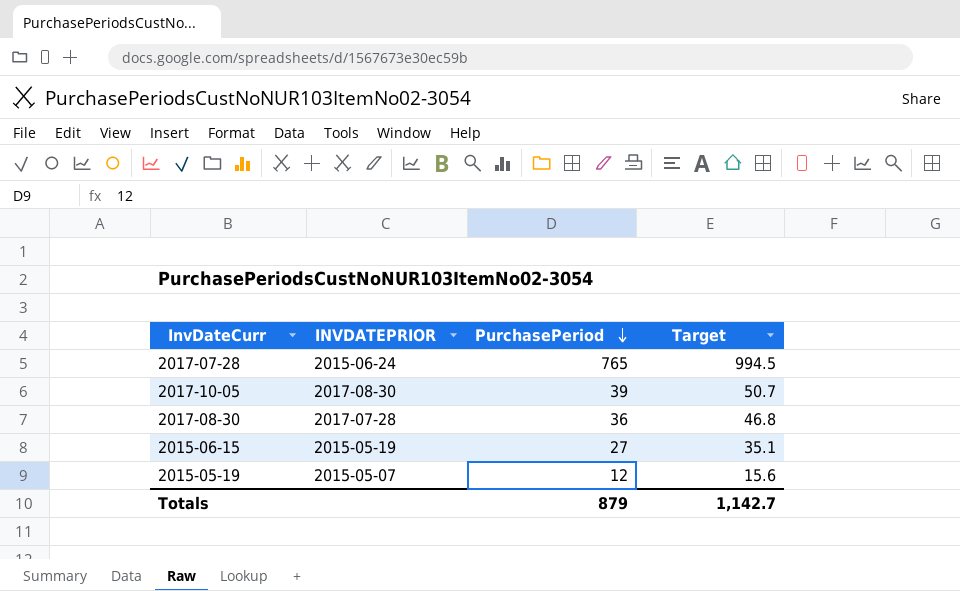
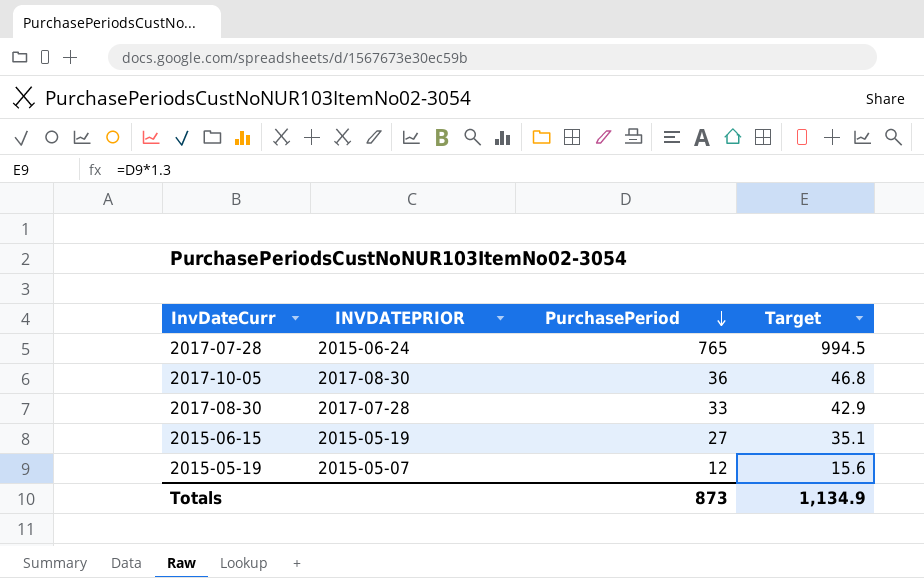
2017-10-05 | PurchasePeriod: 39 -> 36
2017-10-05 | Target: 50.7 -> 46.8
2017-08-30 | PurchasePeriod: 36 -> 33
2017-08-30 | Target: 46.8 -> 42.9
Totals | PurchasePeriod: 879 -> 873
Totals | Target: 1,142.7 -> 1,134.9

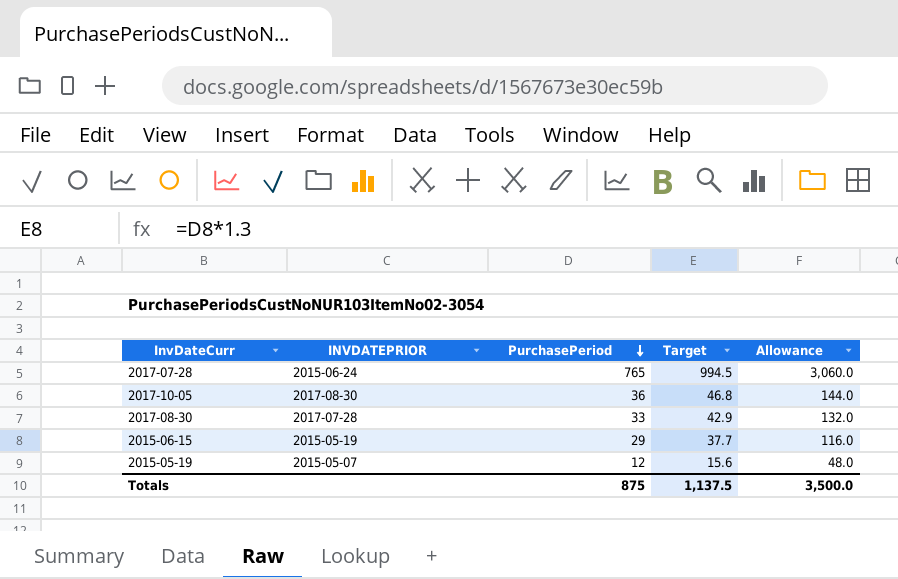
column Allowance | formula: none -> [PurchasePeriod] * 4
2015-06-15 | PurchasePeriod: 27 -> 29
2015-06-15 | Target: 35.1 -> 37.7
Totals | PurchasePeriod: 873 -> 875
Totals | Target: 1,134.9 -> 1,137.5

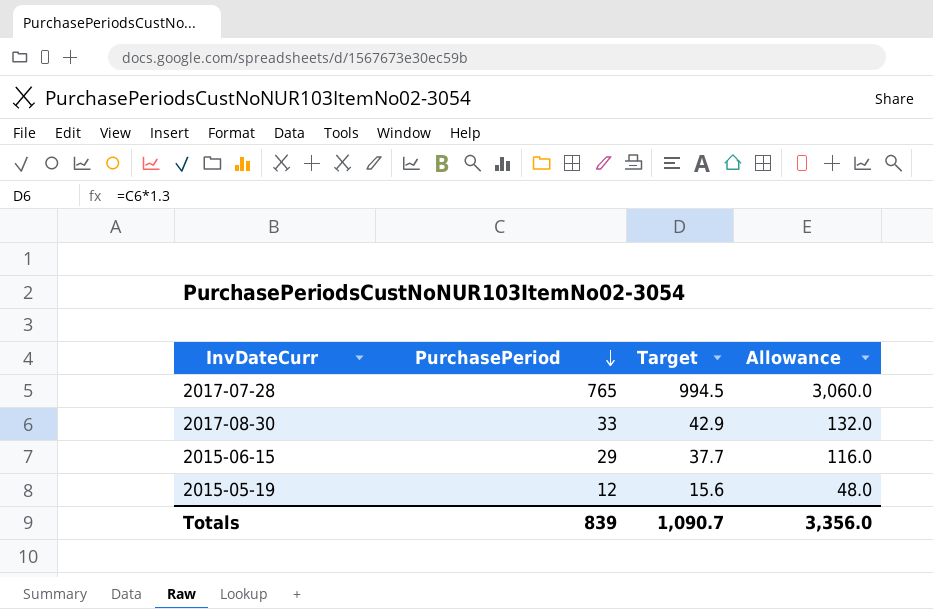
column INVDATEPRIOR | position: 2 -> none
row 2017-10-05: 2017-08-30 | 36 | 46.8 | 144.0 -> none
Totals | PurchasePeriod: 875 -> 839
Totals | Target: 1,137.5 -> 1,090.7
Totals | Allowance: 3,500.0 -> 3,356.0

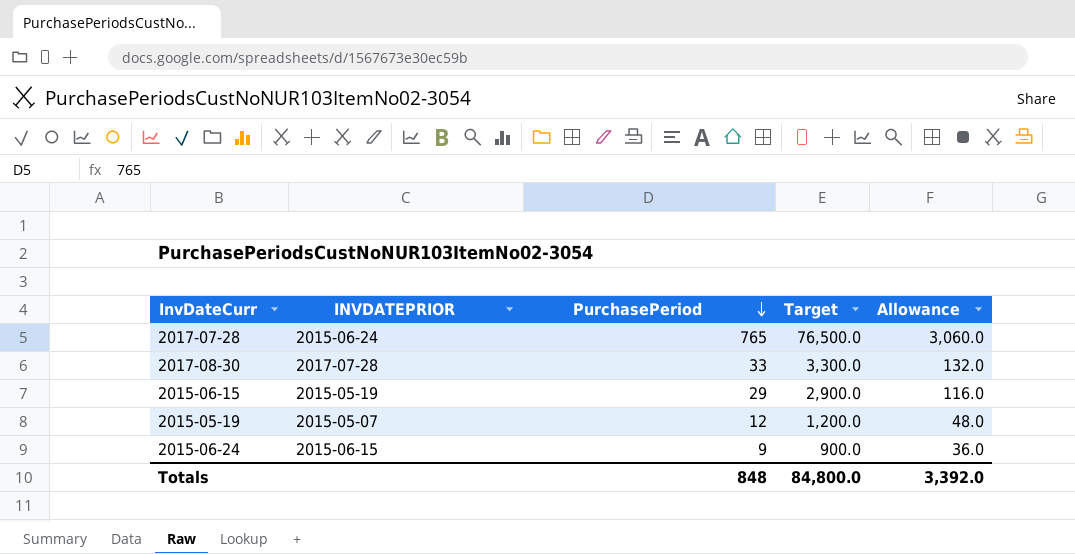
column INVDATEPRIOR | position: none -> 2
column Target | formula: [PurchasePeriod] * 1.3 -> [PurchasePeriod] * 100
row 2015-06-24: none -> 2015-06-15 | 9 | 900.0 | 36.0
Totals | PurchasePeriod: 839 -> 848
Totals | Target: 1,090.7 -> 84,800.0
Totals | Allowance: 3,356.0 -> 3,392.0

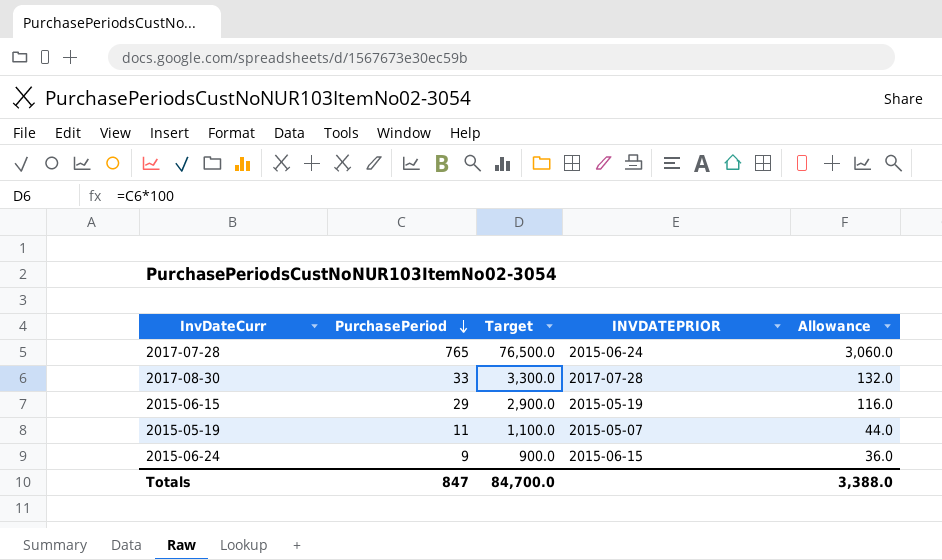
column INVDATEPRIOR | position: 2 -> 4
2015-05-19 | PurchasePeriod: 12 -> 11
2015-05-19 | Target: 1,200.0 -> 1,100.0
2015-05-19 | Allowance: 48.0 -> 44.0
Totals | PurchasePeriod: 848 -> 847
Totals | Target: 84,800.0 -> 84,700.0
Totals | Allowance: 3,392.0 -> 3,388.0

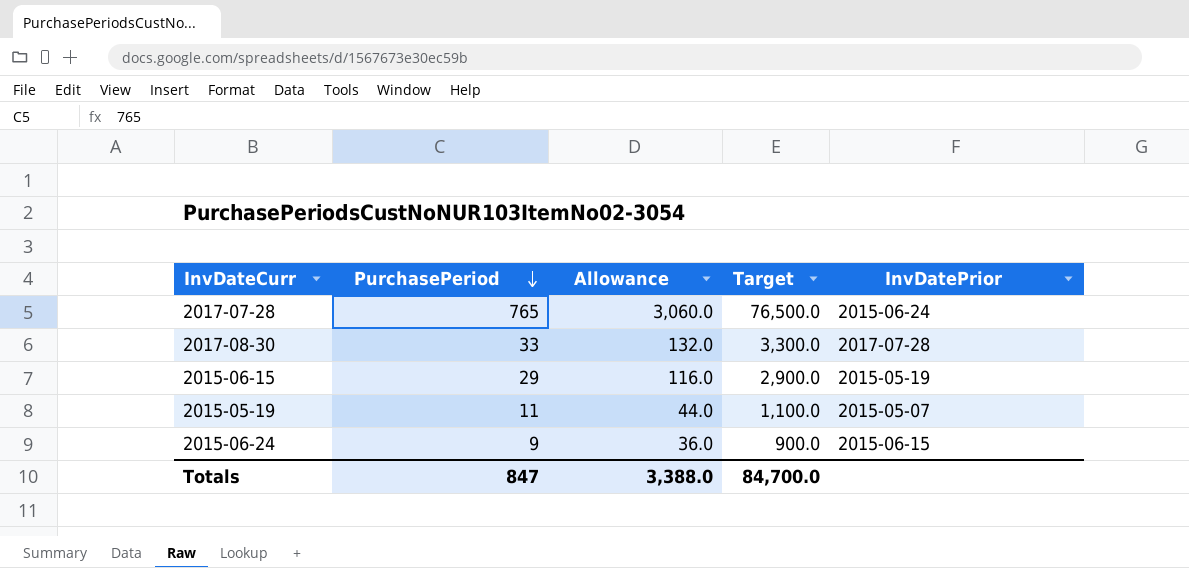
column Allowance | position: 5 -> 3
column name: INVDATEPRIOR -> InvDatePrior

